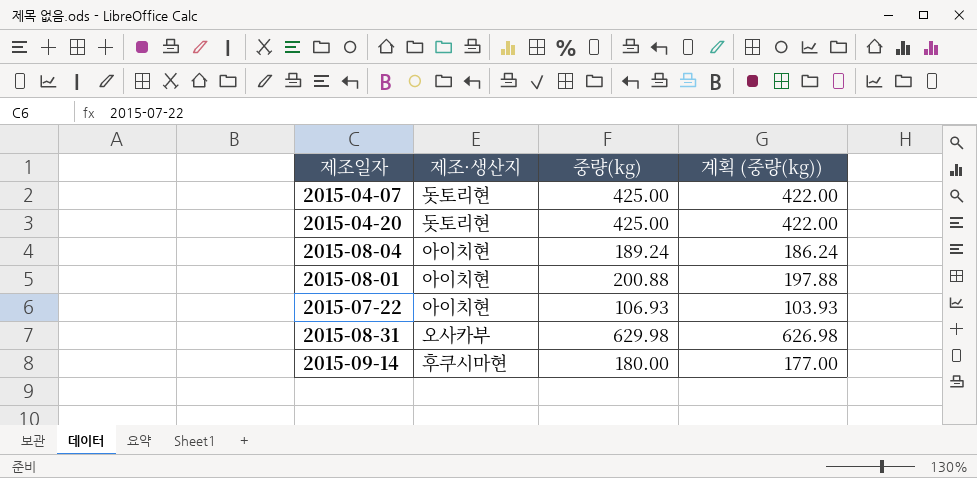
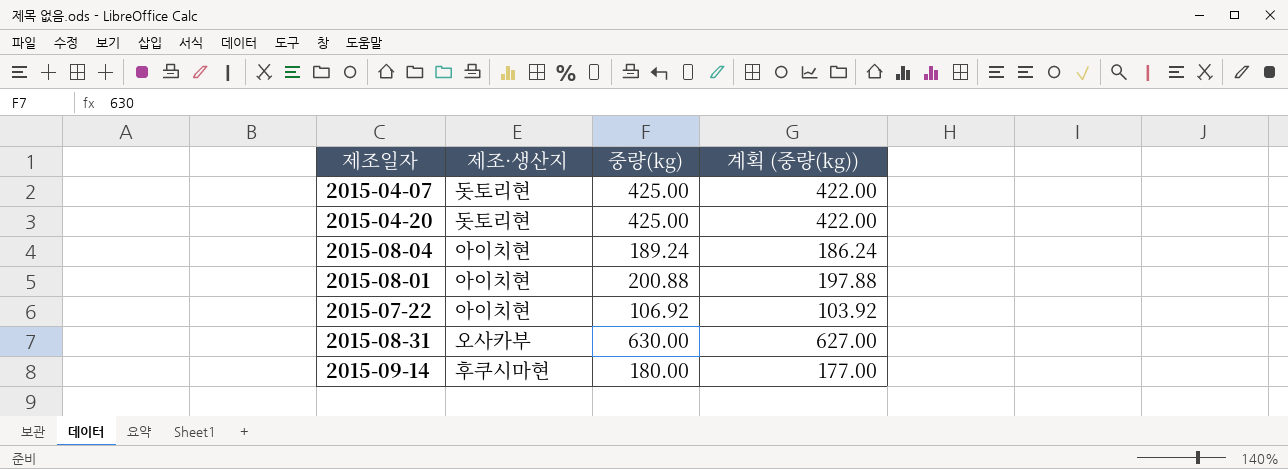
2015-07-22 | 중량(kg): 106.93 -> 106.92
2015-07-22 | 계획 (중량(kg)): 103.93 -> 103.92
2015-08-31 | 중량(kg): 629.98 -> 630.00
2015-08-31 | 계획 (중량(kg)): 626.98 -> 627.00

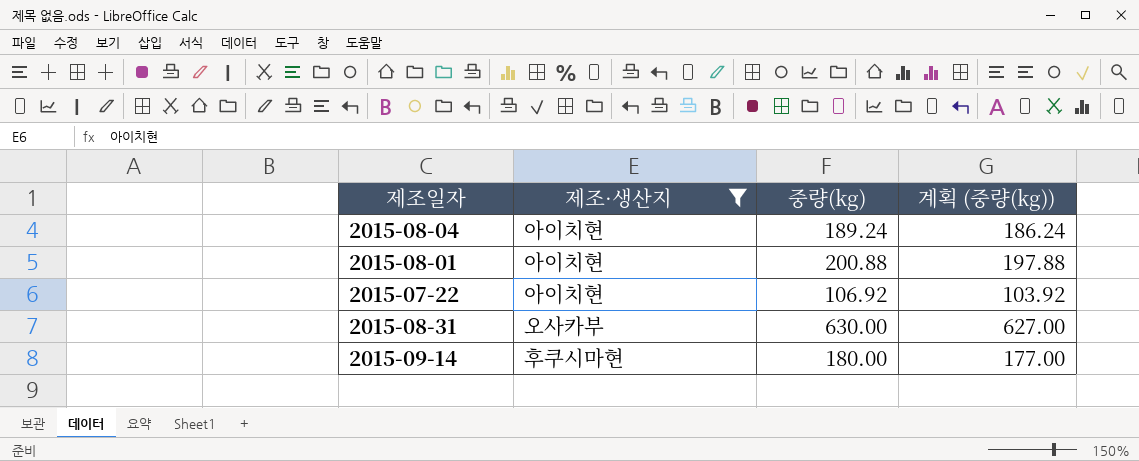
filter: none -> 제조·생산지 != 돗토리현

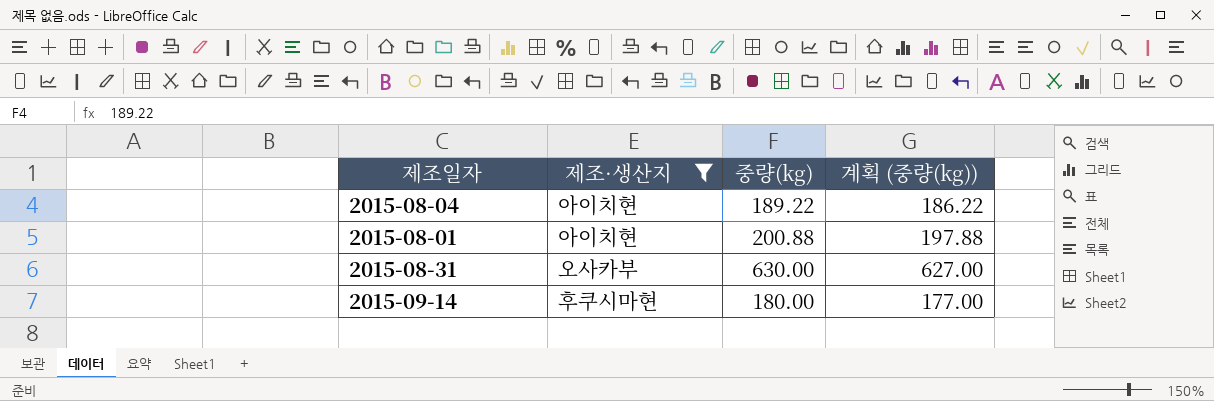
row 2015-07-22: 아이치현 | 106.92 | 103.92 -> none
2015-08-04 | 중량(kg): 189.24 -> 189.22
2015-08-04 | 계획 (중량(kg)): 186.24 -> 186.22

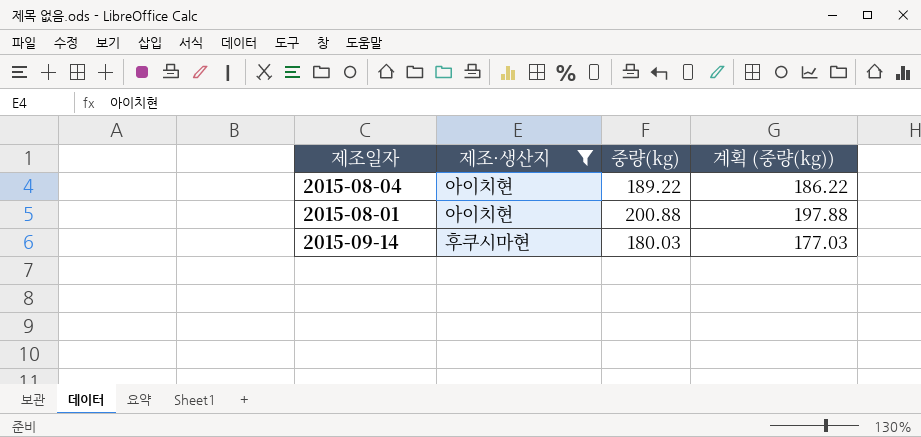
row 2015-08-31: 오사카부 | 630.00 | 627.00 -> none
2015-09-14 | 중량(kg): 180.00 -> 180.03
2015-09-14 | 계획 (중량(kg)): 177.00 -> 177.03

